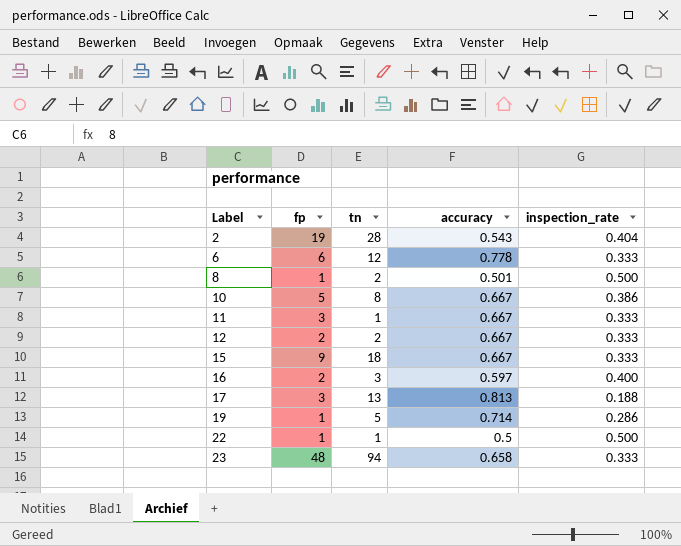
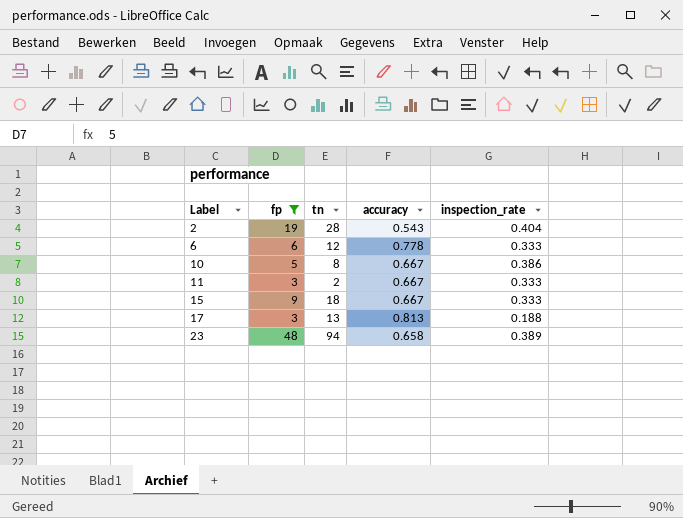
filter: none -> fp >= 3
11 | tn: 1 -> 2
23 | inspection_rate: 0.333 -> 0.389

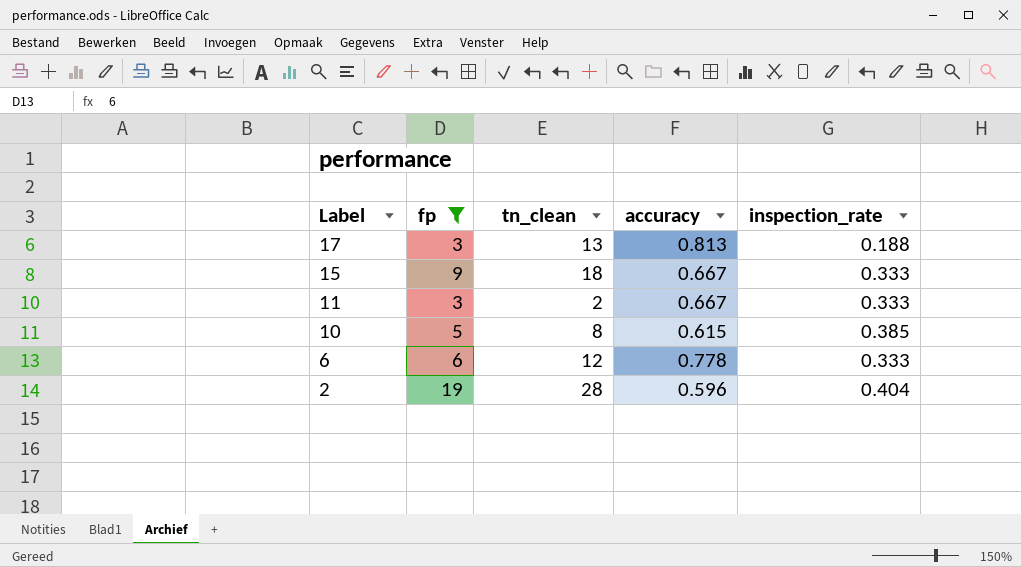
row order: Label ascending -> Label descending
column name: tn -> tn_clean
row 23: 48 | 94 | 0.658 | 0.389 -> none
10 | accuracy: 0.667 -> 0.615
10 | inspection_rate: 0.386 -> 0.385
2 | accuracy: 0.543 -> 0.596

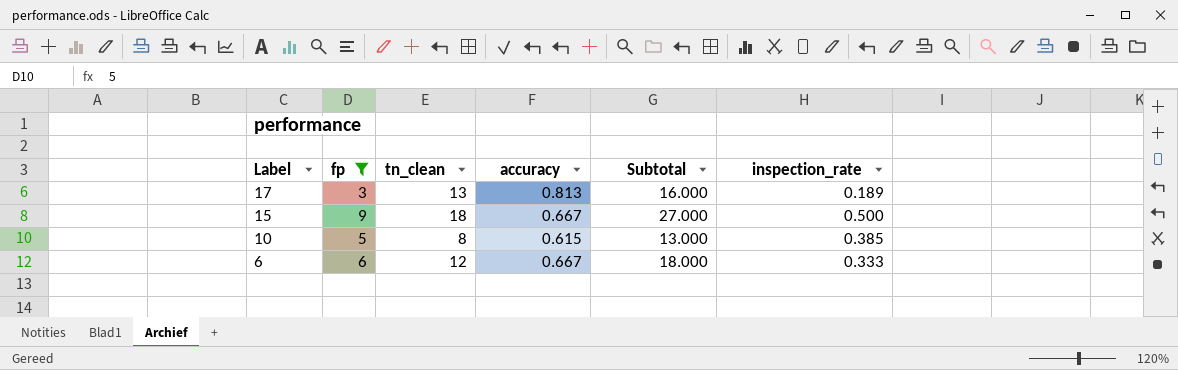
column Subtotal | formula: none -> [fp] + [tn_clean]
row 11: 3 | 2 | 0.667 | 0.333 -> none
row 2: 19 | 28 | 0.596 | 0.404 -> none
17 | inspection_rate: 0.188 -> 0.189
15 | inspection_rate: 0.333 -> 0.500
6 | accuracy: 0.778 -> 0.667

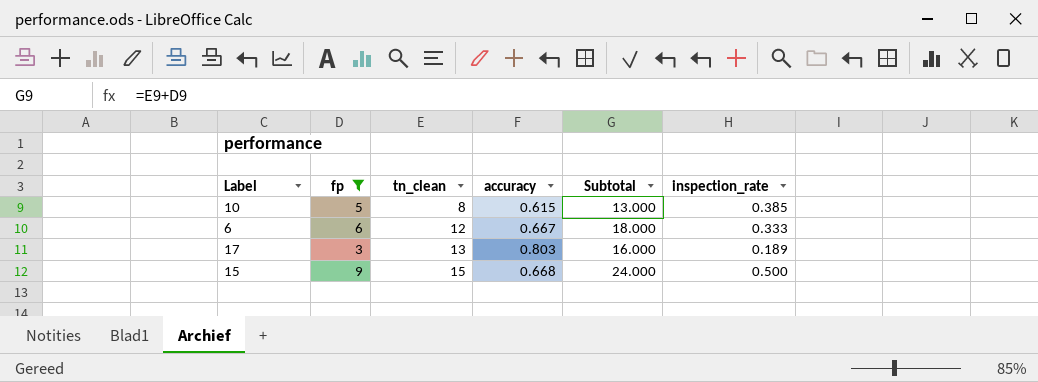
row order: Label descending -> tn_clean ascending
17 | accuracy: 0.813 -> 0.803
15 | tn_clean: 18 -> 15
15 | accuracy: 0.667 -> 0.668
15 | Subtotal: 27.000 -> 24.000

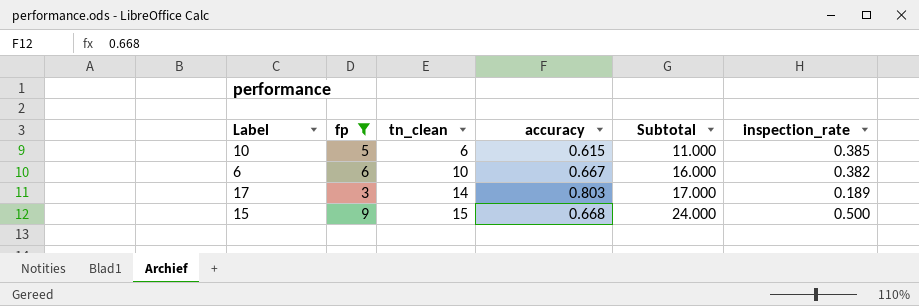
10 | tn_clean: 8 -> 6
10 | Subtotal: 13.000 -> 11.000
6 | tn_clean: 12 -> 10
6 | Subtotal: 18.000 -> 16.000
6 | inspection_rate: 0.333 -> 0.382
17 | tn_clean: 13 -> 14
17 | Subtotal: 16.000 -> 17.000

